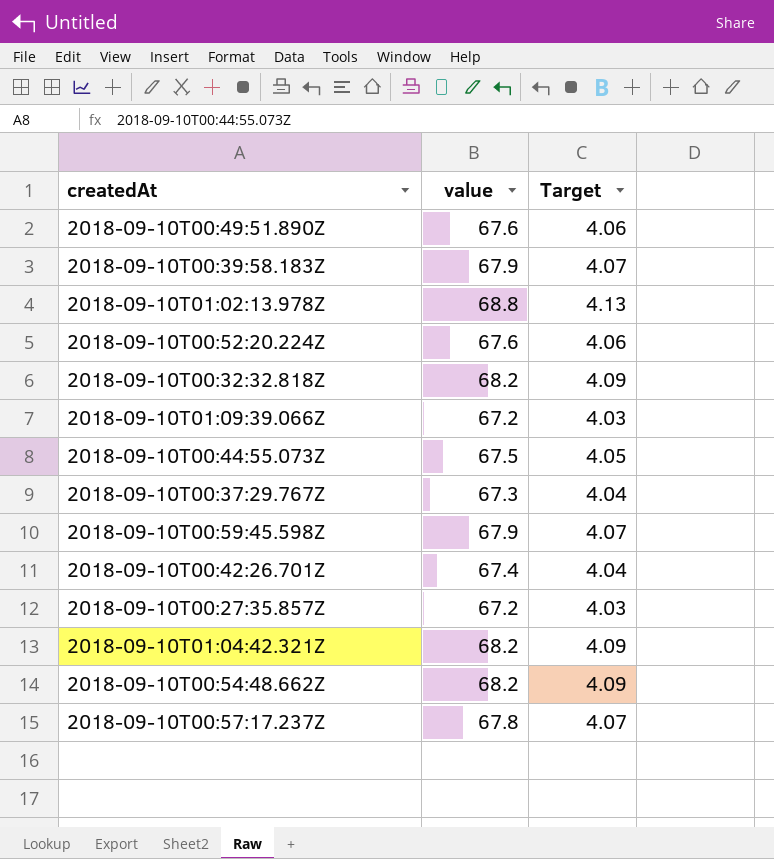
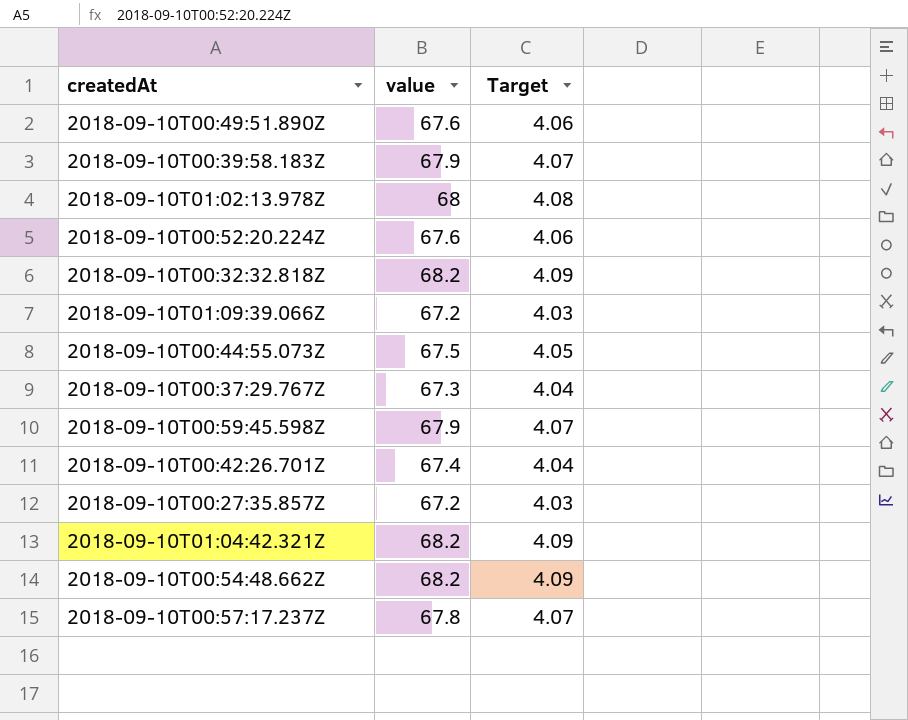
2018-09-10T01:02:13.978Z | value: 68.8 -> 68
2018-09-10T01:02:13.978Z | Target: 4.13 -> 4.08

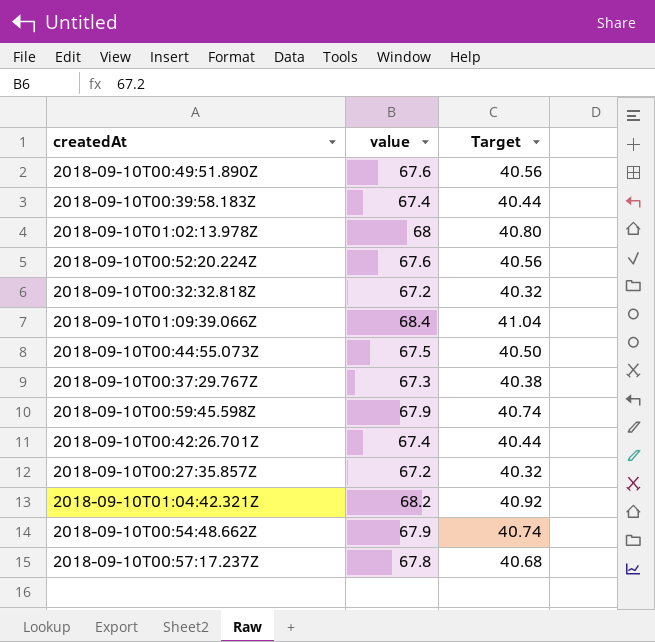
column Target | formula: [value] * 0.06 -> [value] * 0.6
2018-09-10T00:39:58.183Z | value: 67.9 -> 67.4
2018-09-10T00:32:32.818Z | value: 68.2 -> 67.2
2018-09-10T01:09:39.066Z | value: 67.2 -> 68.4
2018-09-10T00:54:48.662Z | value: 68.2 -> 67.9

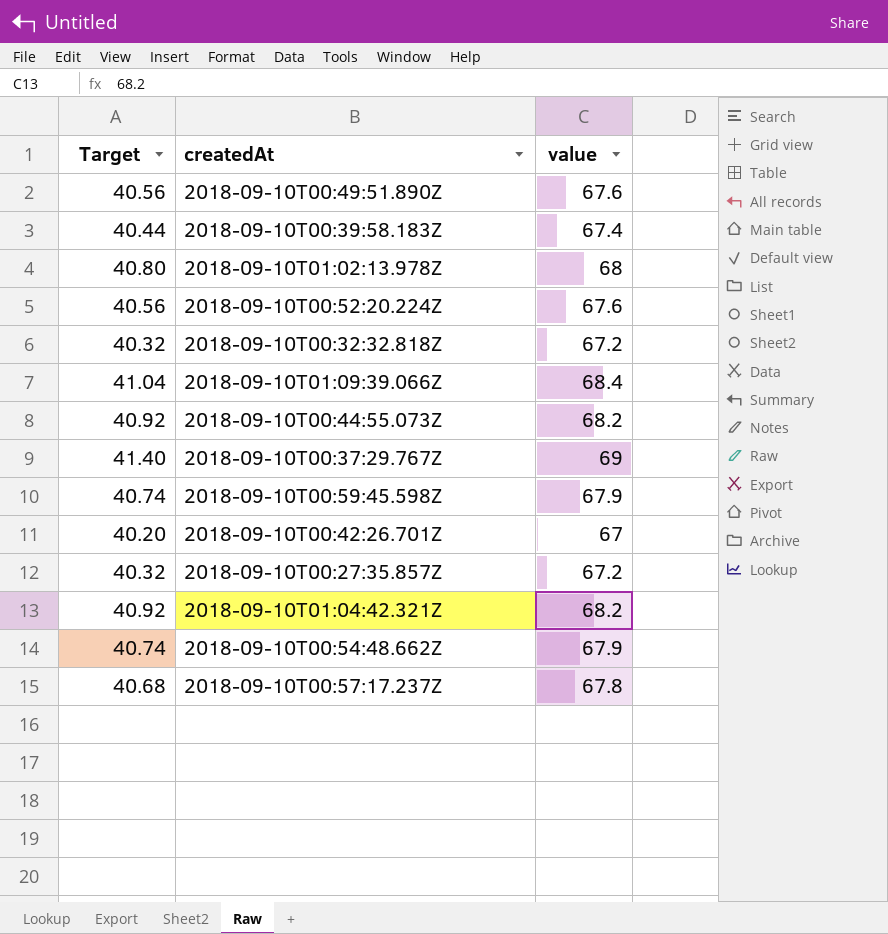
column Target | position: 3 -> 1
2018-09-10T00:44:55.073Z | Target: 40.50 -> 40.92
2018-09-10T00:44:55.073Z | value: 67.5 -> 68.2
2018-09-10T00:37:29.767Z | Target: 40.38 -> 41.40
2018-09-10T00:37:29.767Z | value: 67.3 -> 69
2018-09-10T00:42:26.701Z | Target: 40.44 -> 40.20
2018-09-10T00:42:26.701Z | value: 67.4 -> 67

